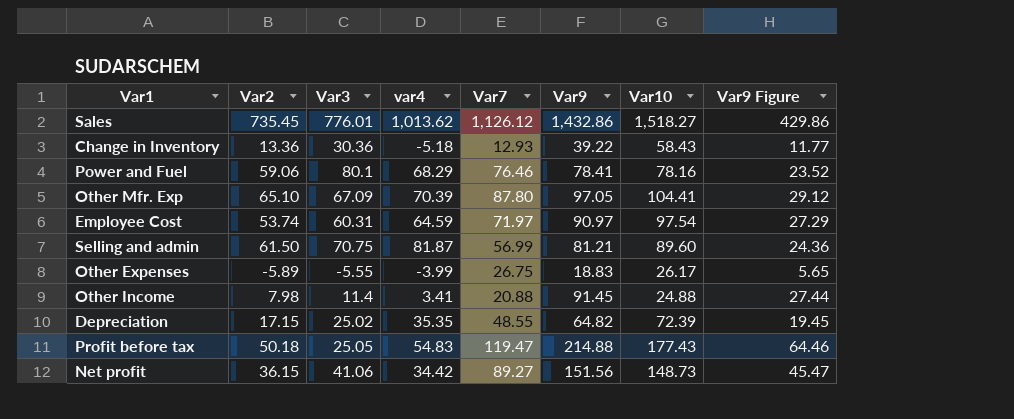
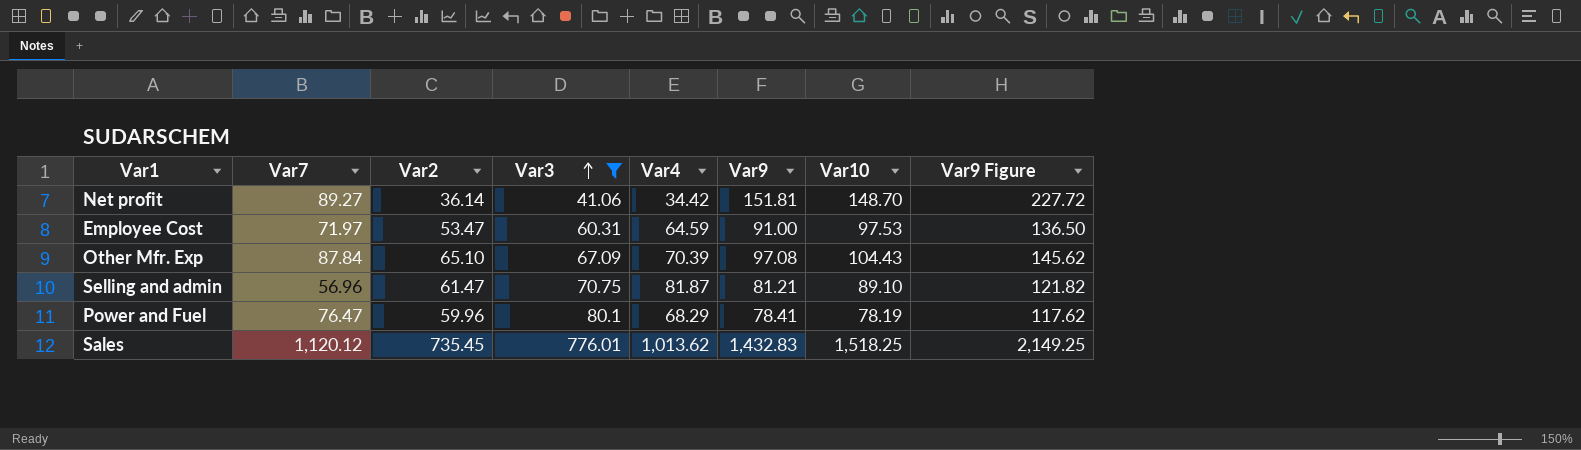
filter: none -> Var3 >= 41.06
row order: none -> Var3 ascending
column Var7 | position: 5 -> 2
column name: var4 -> Var4
column Var9 Figure | formula: [Var9] * 0.3 -> [Var9] * 1.5
Net profit | Var2: 36.15 -> 36.14
Net profit | Var9: 151.56 -> 151.81
Net profit | Var10: 148.73 -> 148.70
Employee Cost | Var2: 53.74 -> 53.47
Employee Cost | Var9: 90.97 -> 91.00
Employee Cost | Var10: 97.54 -> 97.53
Other Mfr. Exp | Var7: 87.80 -> 87.84
Other Mfr. Exp | Var9: 97.05 -> 97.08
Other Mfr. Exp | Var10: 104.41 -> 104.43
Selling and admin | Var7: 56.99 -> 56.96
Selling and admin | Var2: 61.50 -> 61.47
Selling and admin | Var10: 89.60 -> 89.10
Power and Fuel | Var7: 76.46 -> 76.47
Power and Fuel | Var2: 59.06 -> 59.96
Power and Fuel | Var10: 78.16 -> 78.19
Sales | Var7: 1,126.12 -> 1,120.12
Sales | Var9: 1,432.86 -> 1,432.83
Sales | Var10: 1,518.27 -> 1,518.25

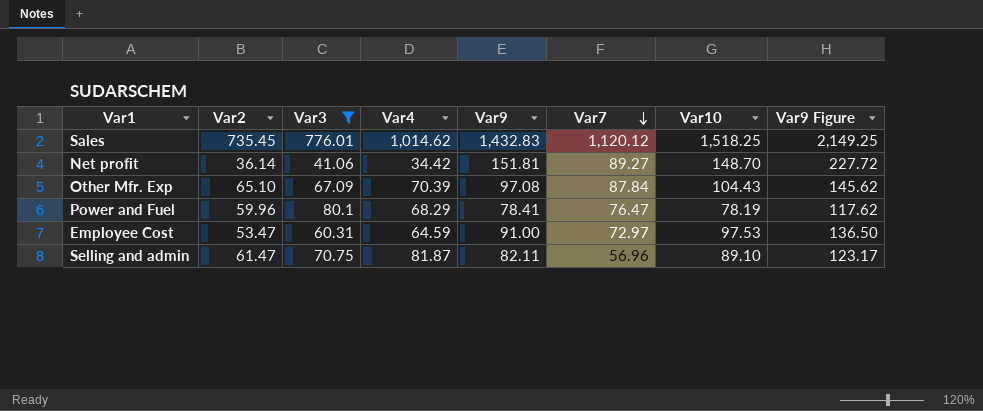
row order: Var3 ascending -> Var7 descending
column Var7 | position: 2 -> 6
Sales | Var4: 1,013.62 -> 1,014.62
Employee Cost | Var7: 71.97 -> 72.97
Selling and admin | Var9: 81.21 -> 82.11
Selling and admin | Var9 Figure: 121.82 -> 123.17

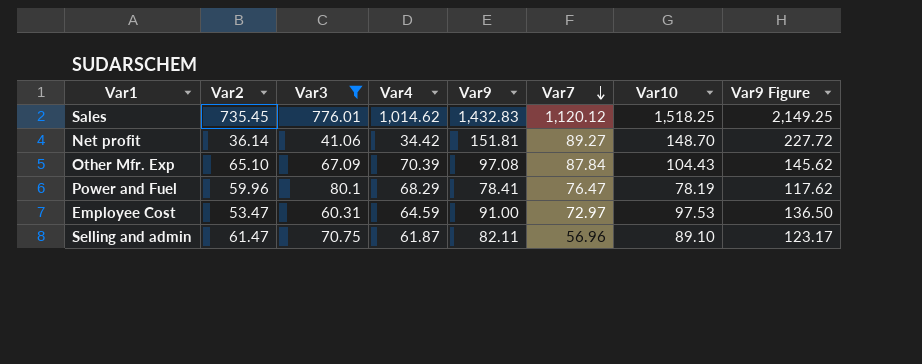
Selling and admin | Var4: 81.87 -> 61.87

